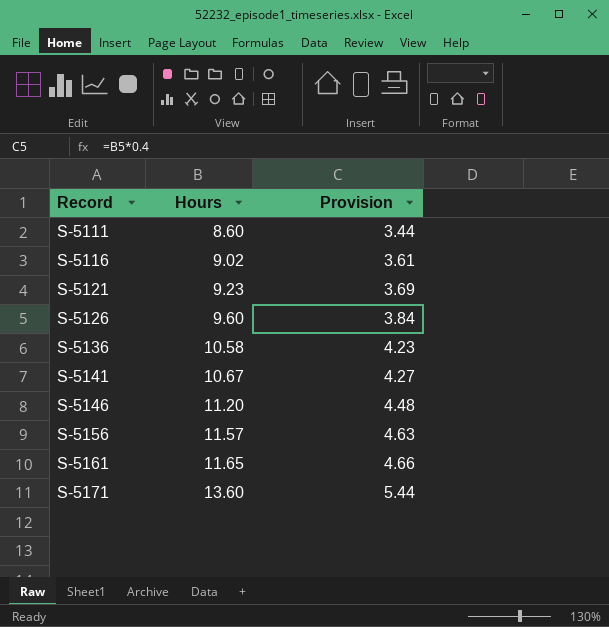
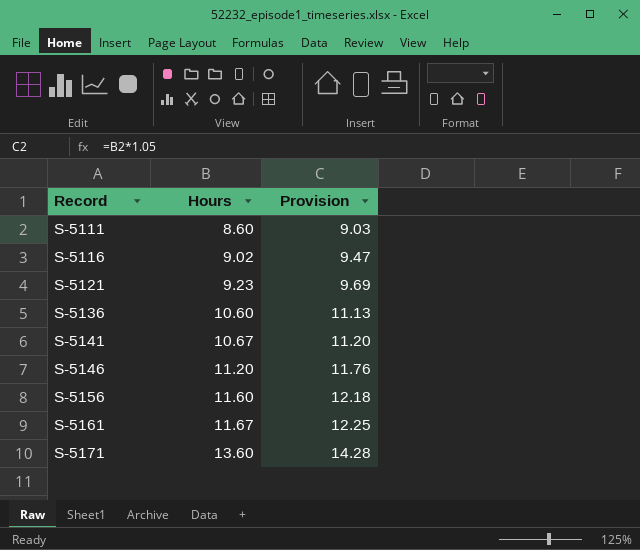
column Provision | formula: [Hours] * 0.4 -> [Hours] * 1.05
row S-5126: 9.60 | 3.84 -> none
S-5136 | Hours: 10.58 -> 10.60
S-5156 | Hours: 11.57 -> 11.60
S-5161 | Hours: 11.65 -> 11.67

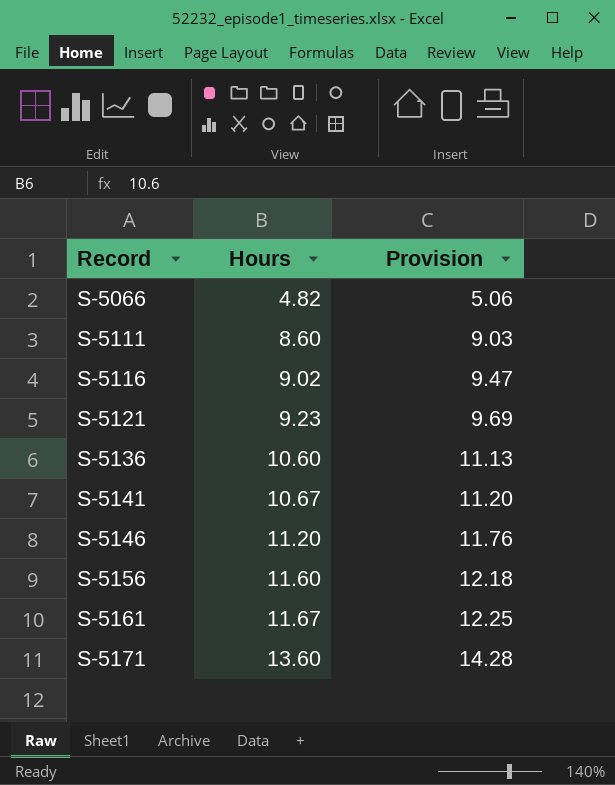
row S-5066: none -> 4.82 | 5.06

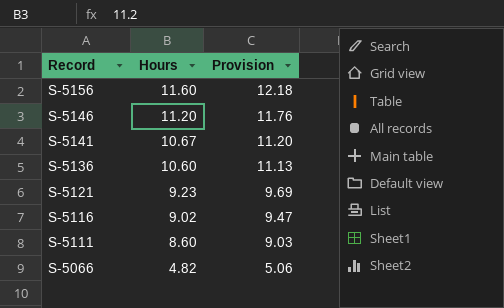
row order: Record ascending -> Record descending
row S-5161: 11.67 | 12.25 -> none
row S-5171: 13.60 | 14.28 -> none

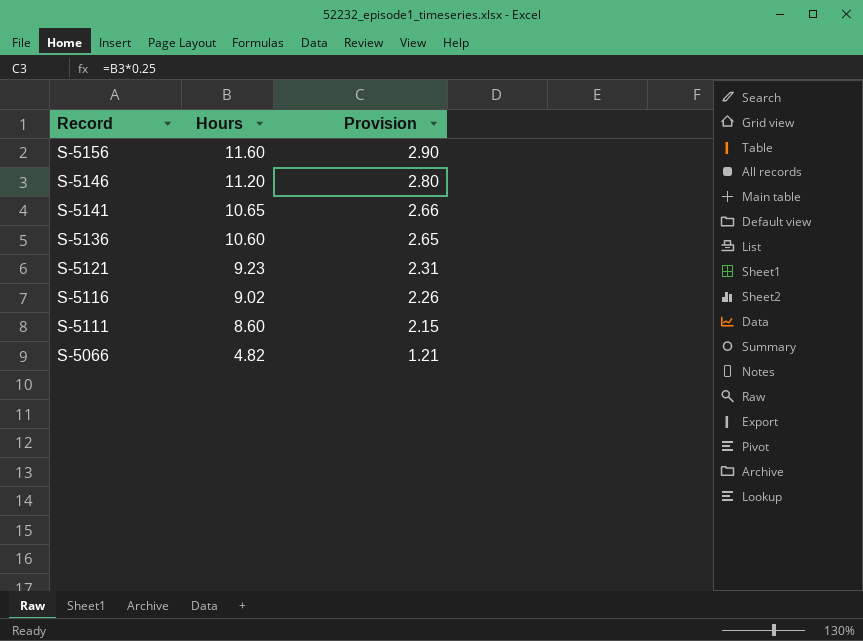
column Provision | formula: [Hours] * 1.05 -> [Hours] * 0.25
S-5141 | Hours: 10.67 -> 10.65

